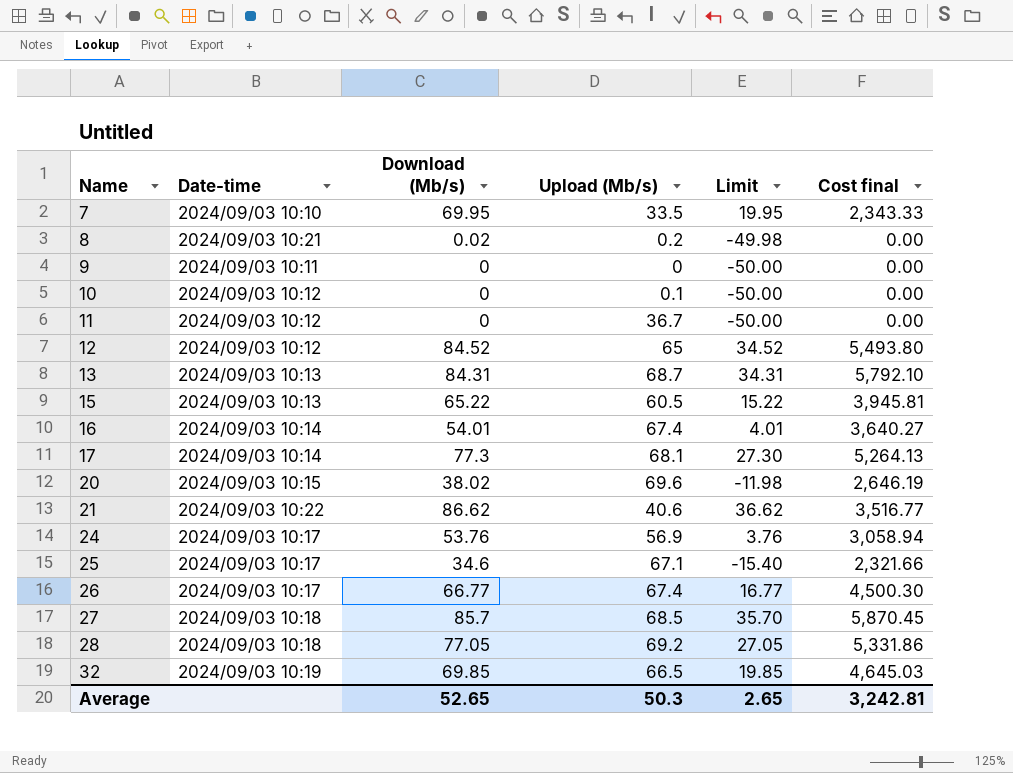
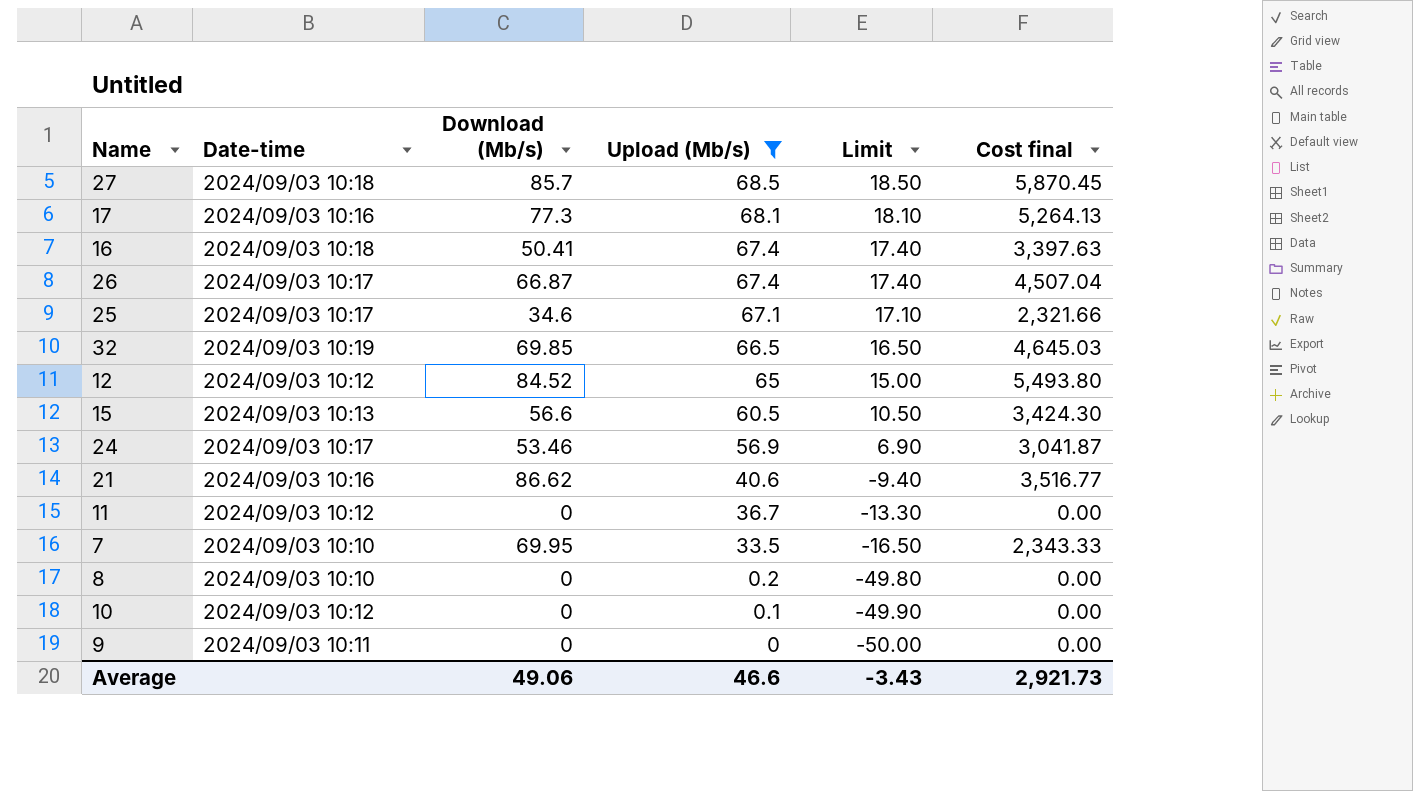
filter: none -> Upload (Mb/s) <= 68.5
row order: Name ascending -> Upload (Mb/s) descending
column Limit | formula: [Download (Mb/s)] - 50 -> [Upload (Mb/s)] - 50
17 | Date-time: 2024/09/03 10:14 -> 2024/09/03 10:16
16 | Date-time: 2024/09/03 10:14 -> 2024/09/03 10:18
16 | Download (Mb/s): 54.01 -> 50.41
16 | Cost final: 3,640.27 -> 3,397.63
26 | Download (Mb/s): 66.77 -> 66.87
26 | Cost final: 4,500.30 -> 4,507.04
15 | Download (Mb/s): 65.22 -> 56.6
15 | Cost final: 3,945.81 -> 3,424.30
24 | Download (Mb/s): 53.76 -> 53.46
24 | Cost final: 3,058.94 -> 3,041.87
21 | Date-time: 2024/09/03 10:22 -> 2024/09/03 10:16
8 | Date-time: 2024/09/03 10:21 -> 2024/09/03 10:10
8 | Download (Mb/s): 0.02 -> 0
Average | Download (Mb/s): 52.65 -> 49.06
Average | Upload (Mb/s): 50.3 -> 46.6
Average | Limit: 2.65 -> -3.43
Average | Cost final: 3,242.81 -> 2,921.73

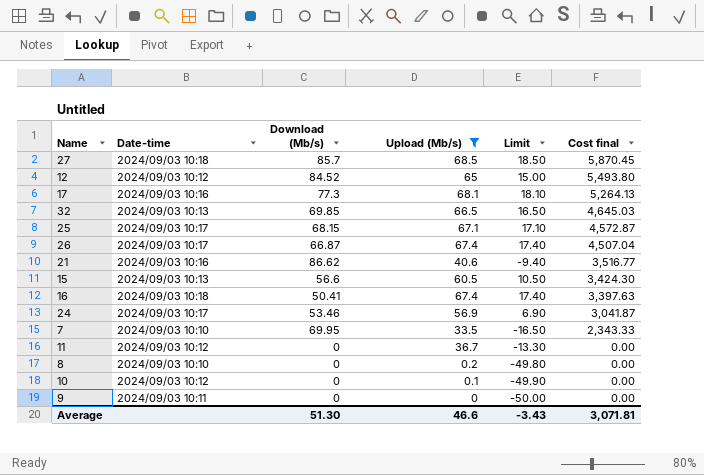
row order: Upload (Mb/s) descending -> Cost final descending
32 | Date-time: 2024/09/03 10:19 -> 2024/09/03 10:13
25 | Download (Mb/s): 34.6 -> 68.15
25 | Cost final: 2,321.66 -> 4,572.87
Average | Download (Mb/s): 49.06 -> 51.30
Average | Cost final: 2,921.73 -> 3,071.81

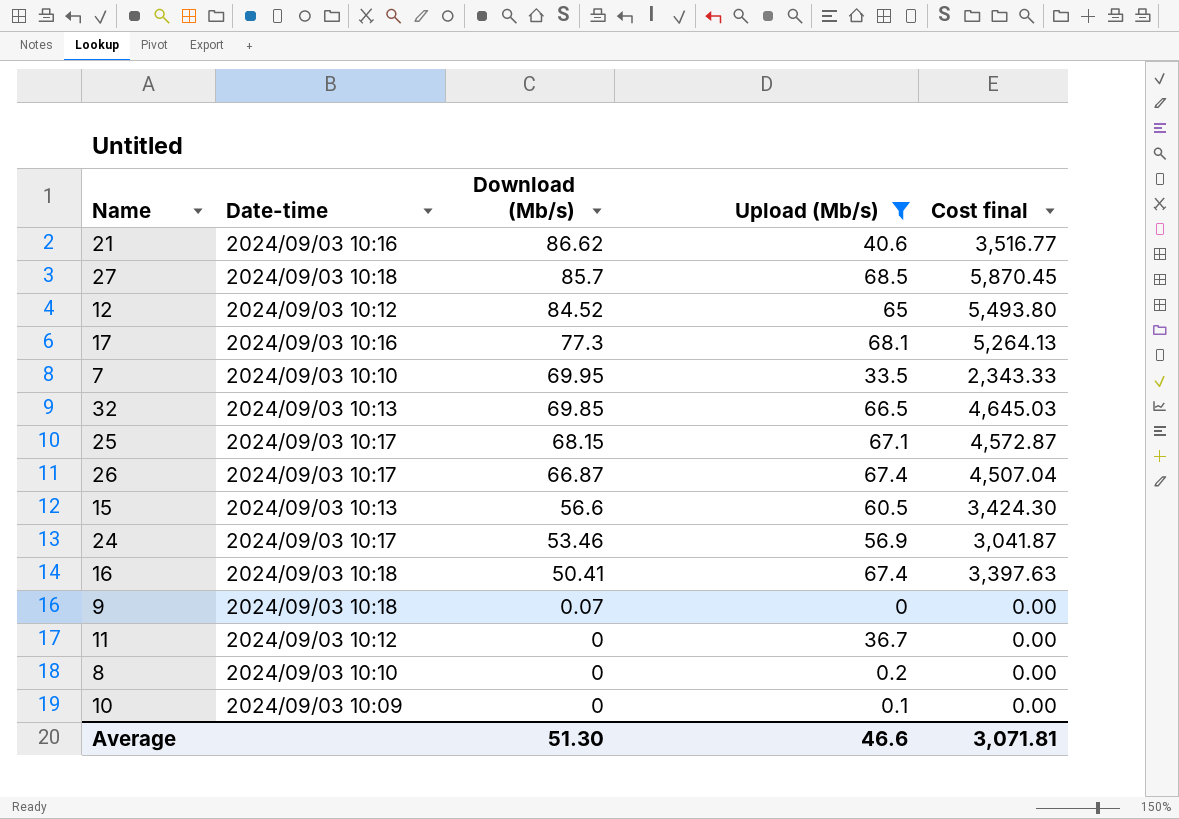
row order: Cost final descending -> Download (Mb/s) descending
column Limit | formula: [Upload (Mb/s)] - 50 -> none
9 | Date-time: 2024/09/03 10:11 -> 2024/09/03 10:18
9 | Download (Mb/s): 0 -> 0.07
10 | Date-time: 2024/09/03 10:12 -> 2024/09/03 10:09

